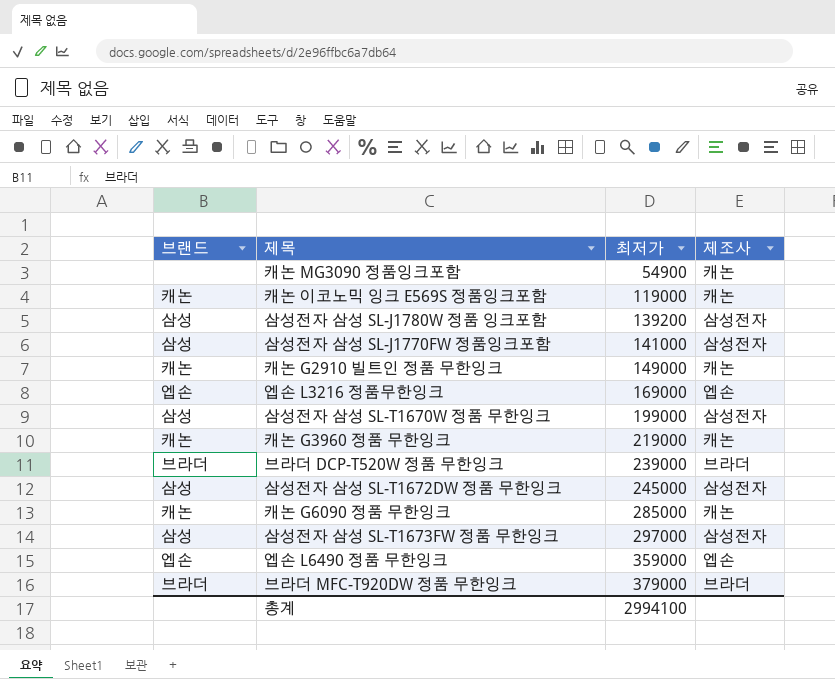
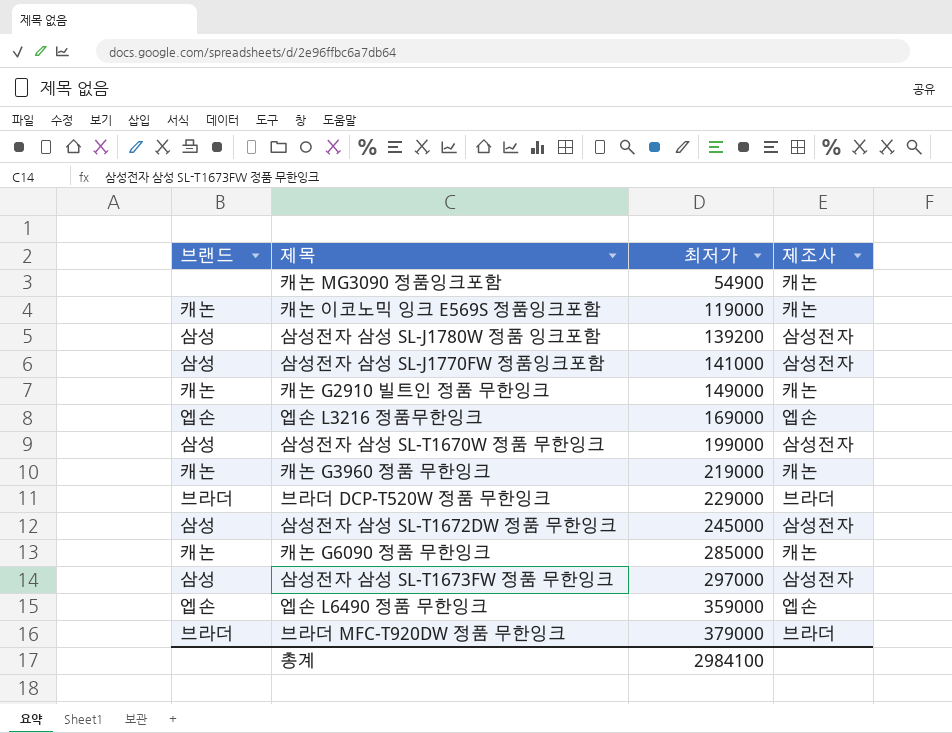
브라더 DCP-T520W 정품 무한잉크 | 최저가: 239000 -> 229000
총계 | 최저가: 2994100 -> 2984100

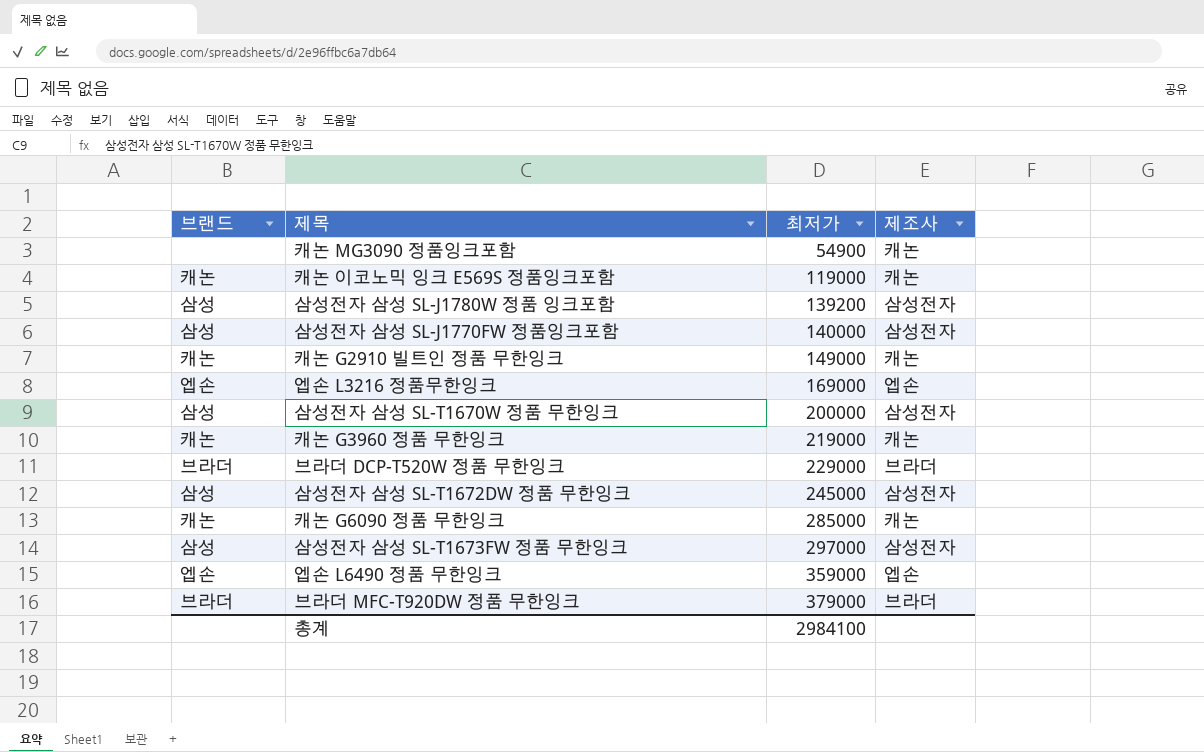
삼성전자 삼성 SL-J1770FW 정품잉크포함 | 최저가: 141000 -> 140000
삼성전자 삼성 SL-T1670W 정품 무한잉크 | 최저가: 199000 -> 200000

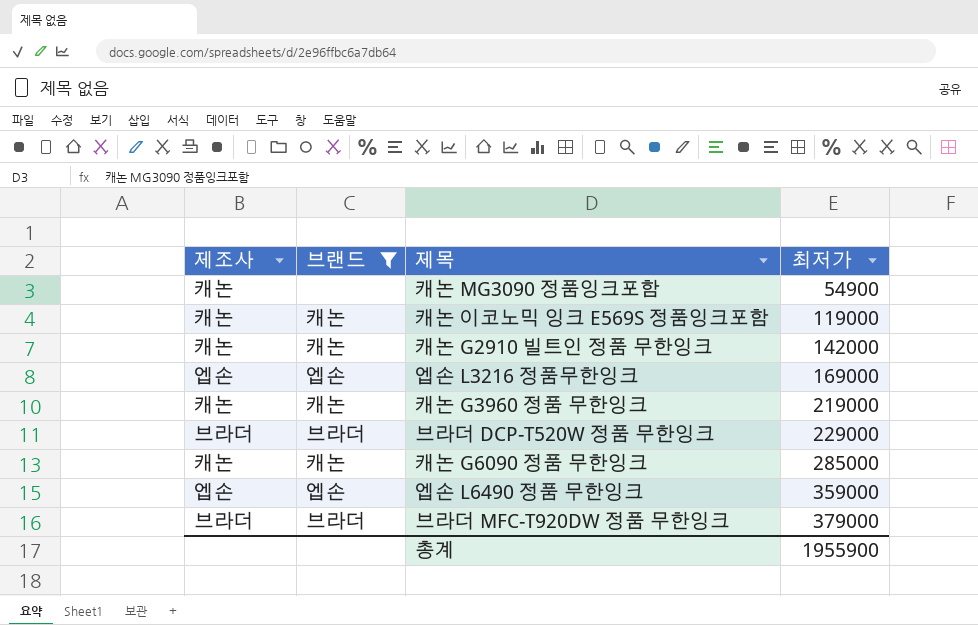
filter: none -> 브랜드 != 삼성
column 제조사 | position: 4 -> 1
캐논 G2910 빌트인 정품 무한잉크 | 최저가: 149000 -> 142000
총계 | 최저가: 2984100 -> 1955900

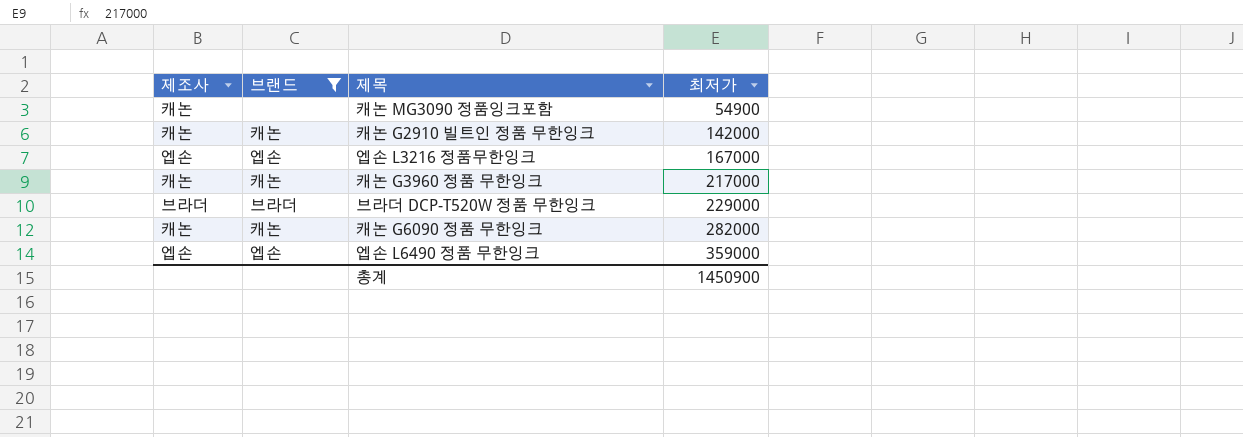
row 캐논 이코노믹 잉크 E569S 정품잉크포함: 캐논 | 캐논 | 119000 -> none
row 브라더 MFC-T920DW 정품 무한잉크: 브라더 | 브라더 | 379000 -> none
엡손 L3216 정품무한잉크 | 최저가: 169000 -> 167000
캐논 G3960 정품 무한잉크 | 최저가: 219000 -> 217000
캐논 G6090 정품 무한잉크 | 최저가: 285000 -> 282000
총계 | 최저가: 1955900 -> 1450900

